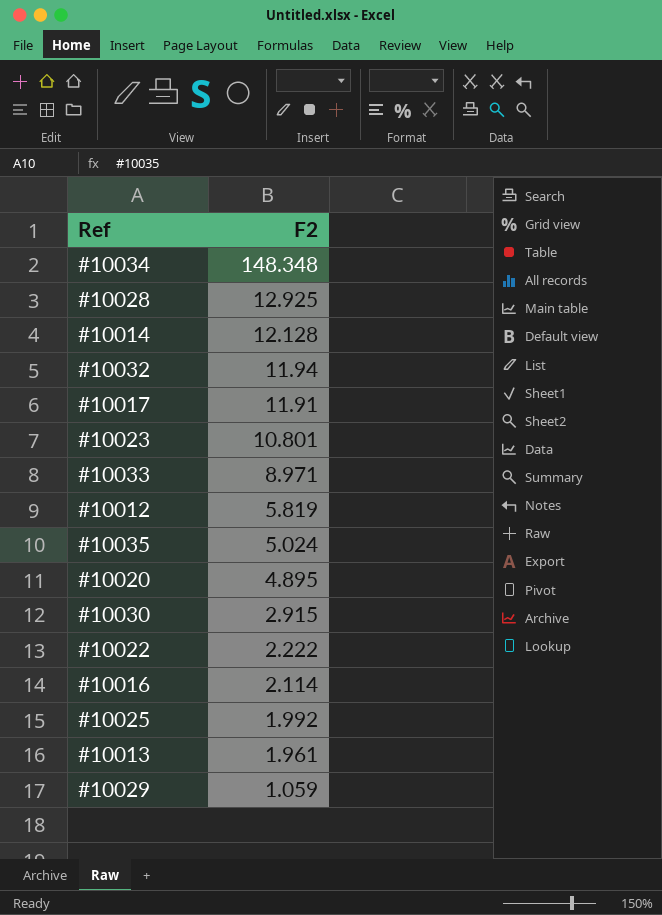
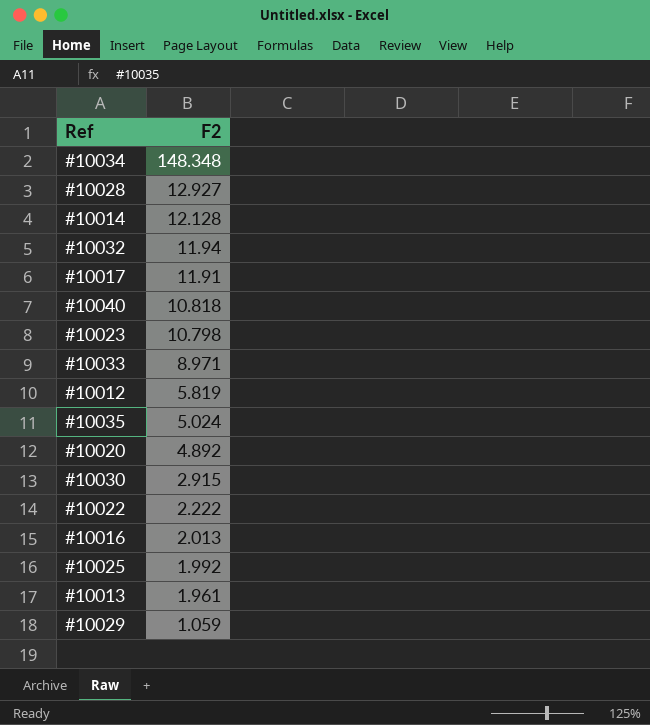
#10028 | F2: 12.925 -> 12.927
row #10040: none -> 10.818
#10023 | F2: 10.801 -> 10.798
#10020 | F2: 4.895 -> 4.892
#10016 | F2: 2.114 -> 2.013

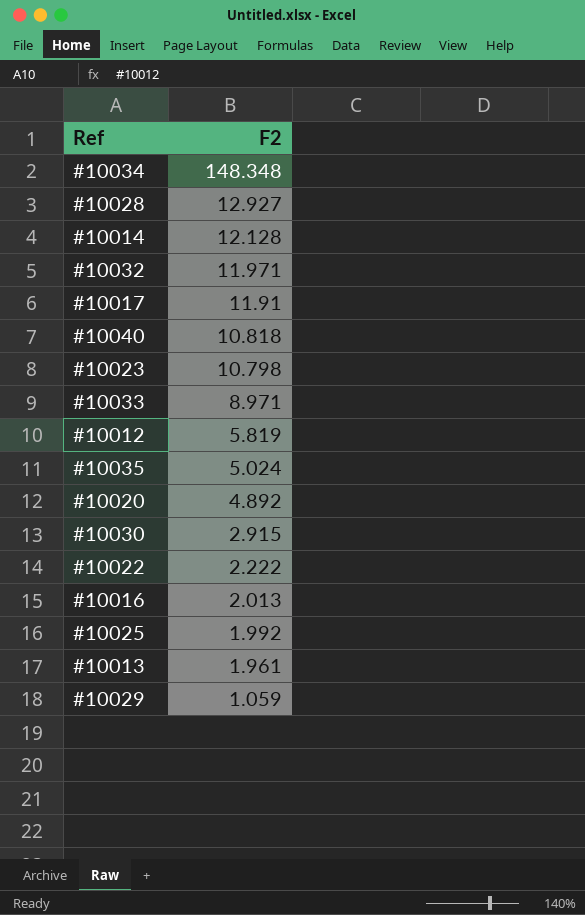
#10032 | F2: 11.94 -> 11.971

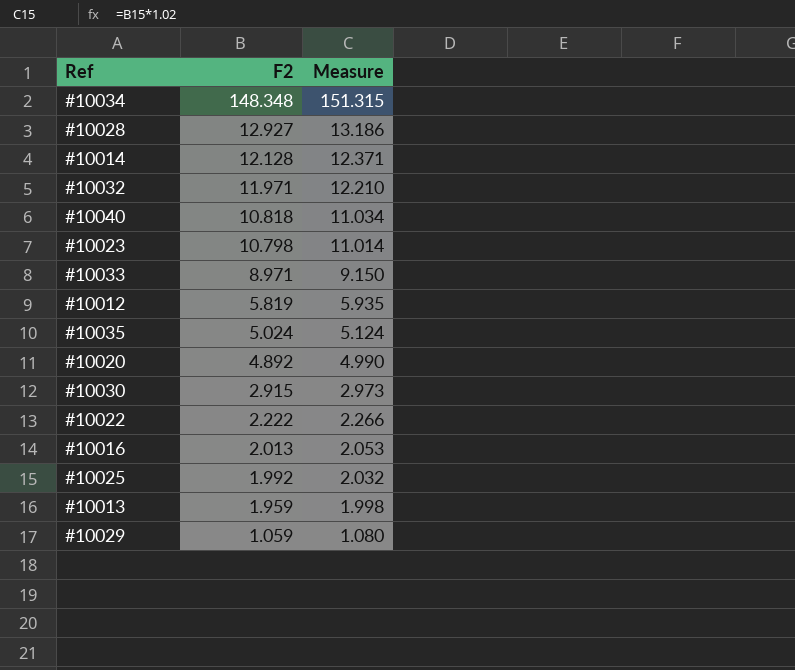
column Measure | formula: none -> [F2] * 1.02
row #10017: 11.91 -> none
#10013 | F2: 1.961 -> 1.959

